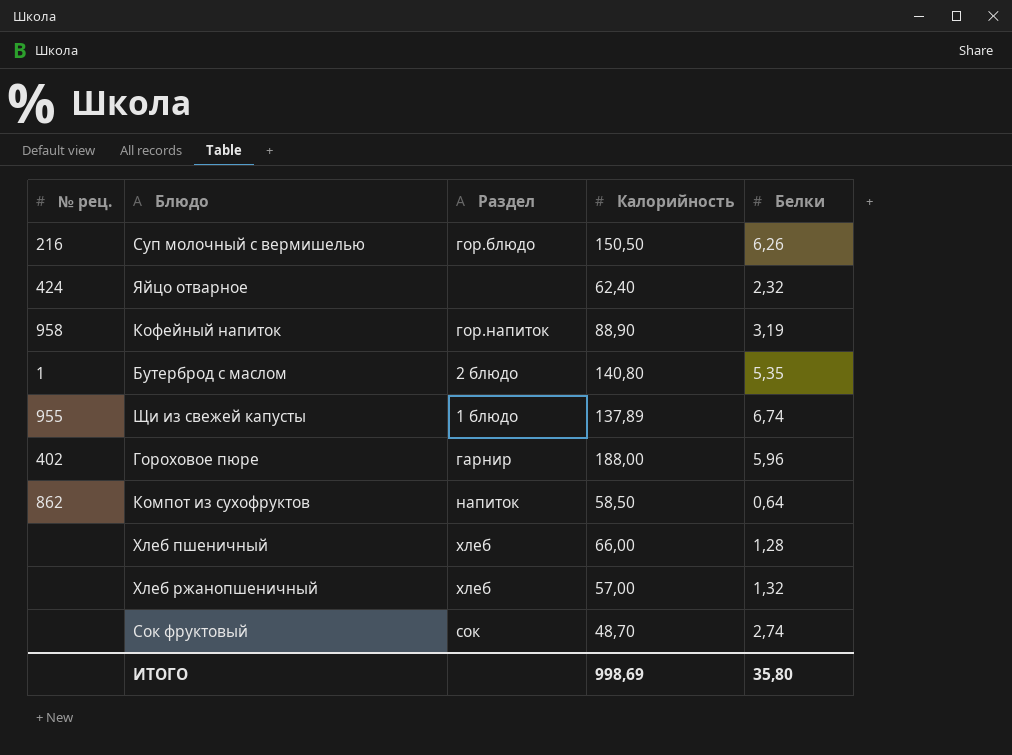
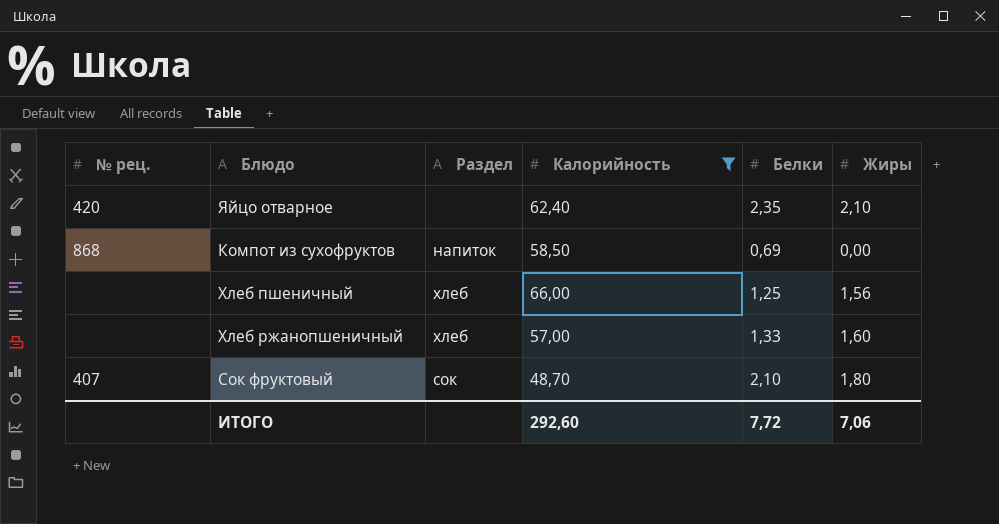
filter: none -> Калорийность <= 66,00
column Жиры | position: none -> 6
Яйцо отварное | № рец.: 424 -> 420
Яйцо отварное | Белки: 2,32 -> 2,35
Компот из сухофруктов | № рец.: 862 -> 868
Компот из сухофруктов | Белки: 0,64 -> 0,69
Хлеб пшеничный | Белки: 1,28 -> 1,25
Хлеб ржанопшеничный | Белки: 1,32 -> 1,33
Сок фруктовый | № рец.: none -> 407
Сок фруктовый | Белки: 2,74 -> 2,10
ИТОГО | Калорийность: 998,69 -> 292,60
ИТОГО | Белки: 35,80 -> 7,72

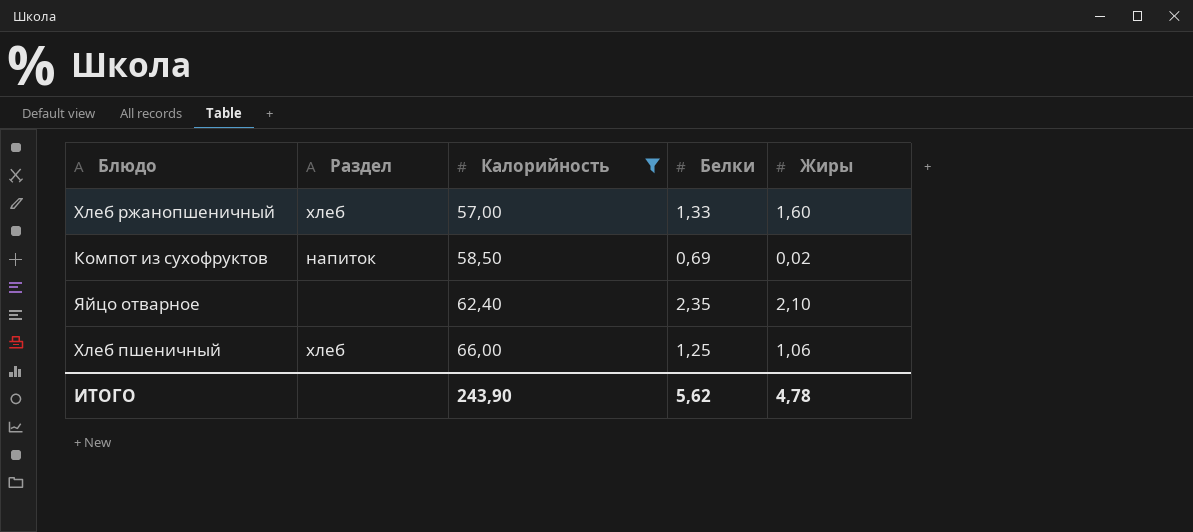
row order: none -> Калорийность ascending
column № рец. | position: 1 -> none
row Сок фруктовый: 407 | сок | 48,70 | 2,10 | 1,80 -> none
Компот из сухофруктов | Жиры: 0,00 -> 0,02
Хлеб пшеничный | Жиры: 1,56 -> 1,06
ИТОГО | Калорийность: 292,60 -> 243,90
ИТОГО | Белки: 7,72 -> 5,62
ИТОГО | Жиры: 7,06 -> 4,78

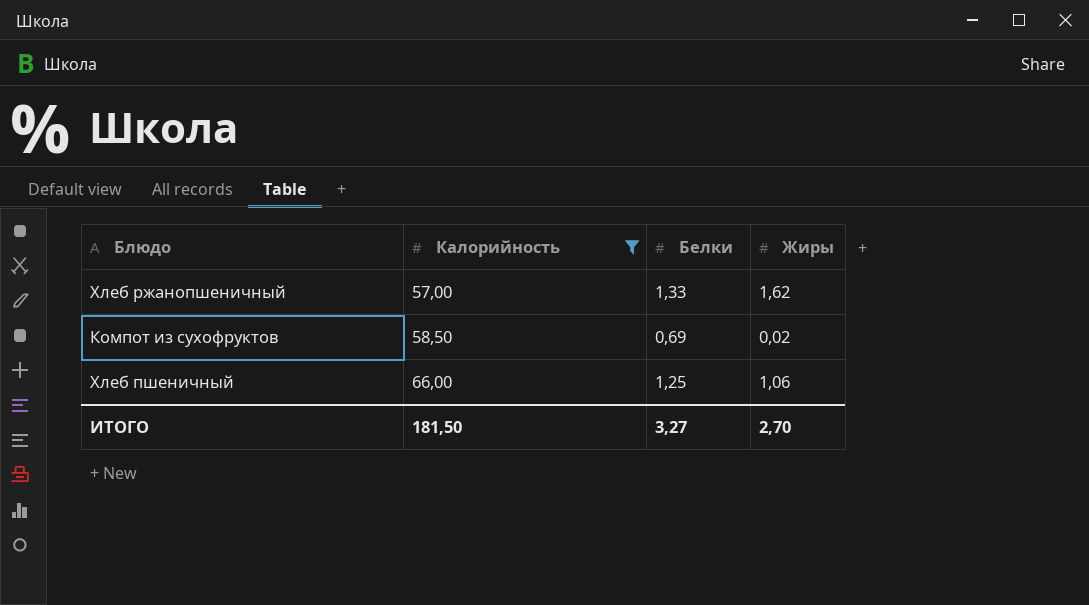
column Раздел | position: 2 -> none
row Яйцо отварное: none | 62,40 | 2,35 | 2,10 -> none
Хлеб ржанопшеничный | Жиры: 1,60 -> 1,62
ИТОГО | Калорийность: 243,90 -> 181,50
ИТОГО | Белки: 5,62 -> 3,27
ИТОГО | Жиры: 4,78 -> 2,70

